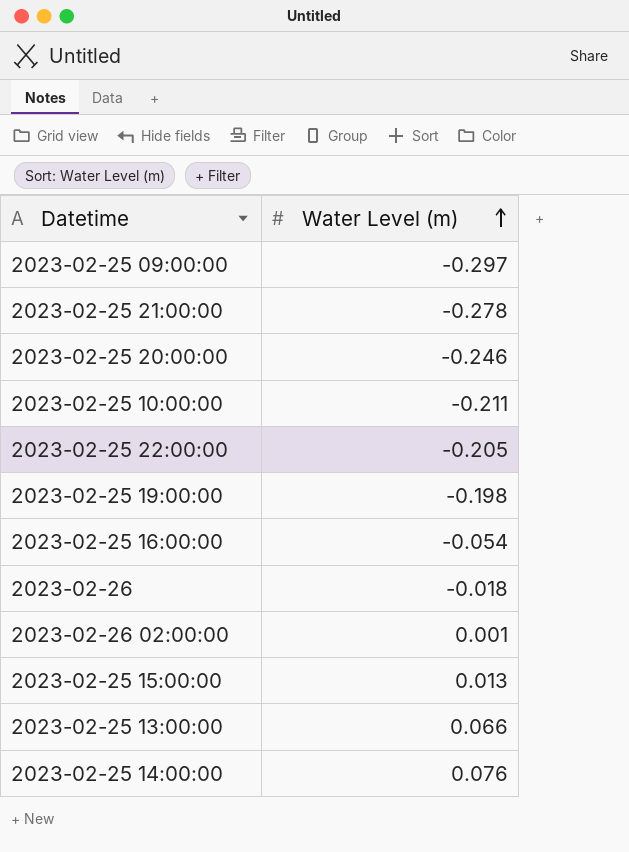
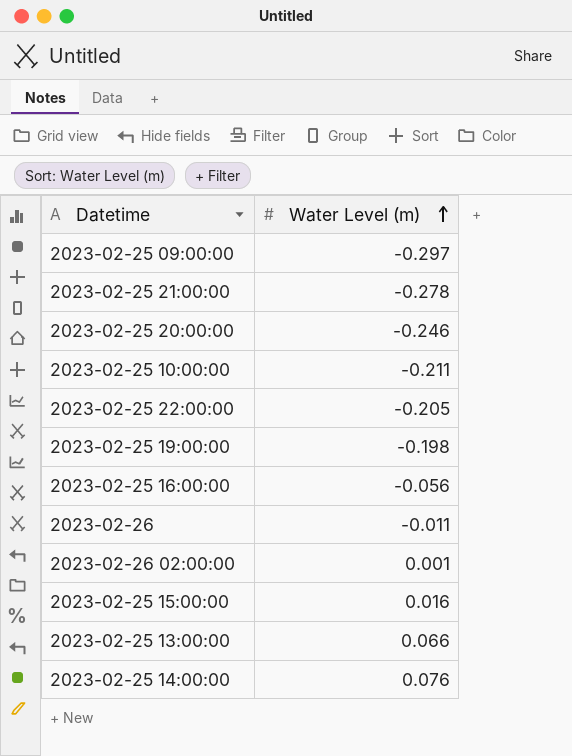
2023-02-25 16:00:00 | Water Level (m): -0.054 -> -0.056
2023-02-26 | Water Level (m): -0.018 -> -0.011
2023-02-25 15:00:00 | Water Level (m): 0.013 -> 0.016

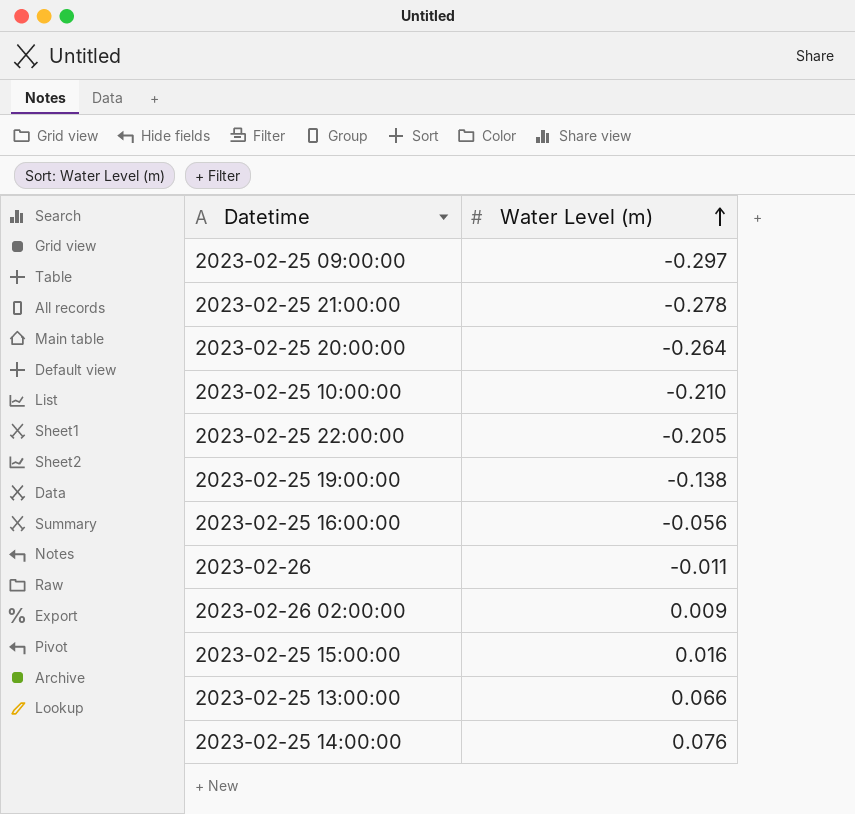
2023-02-25 20:00:00 | Water Level (m): -0.246 -> -0.264
2023-02-25 10:00:00 | Water Level (m): -0.211 -> -0.210
2023-02-25 19:00:00 | Water Level (m): -0.198 -> -0.138
2023-02-26 02:00:00 | Water Level (m): 0.001 -> 0.009

